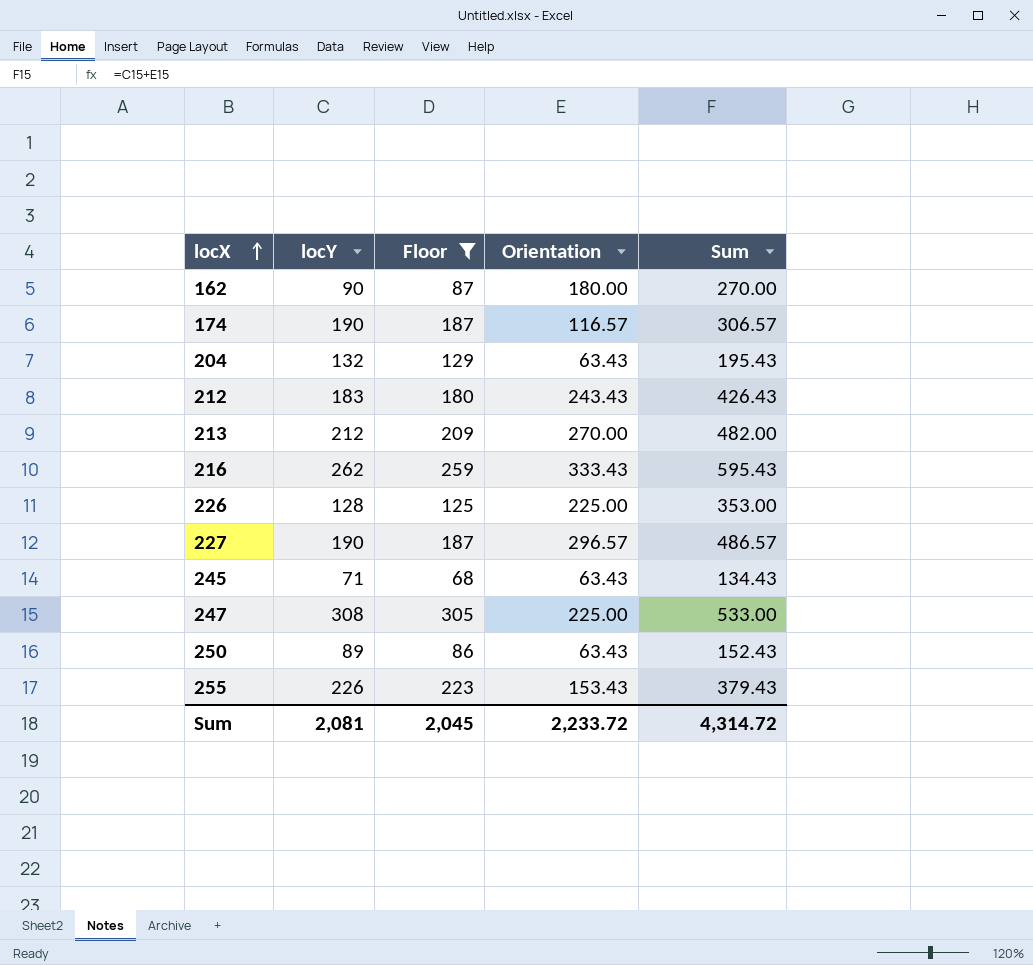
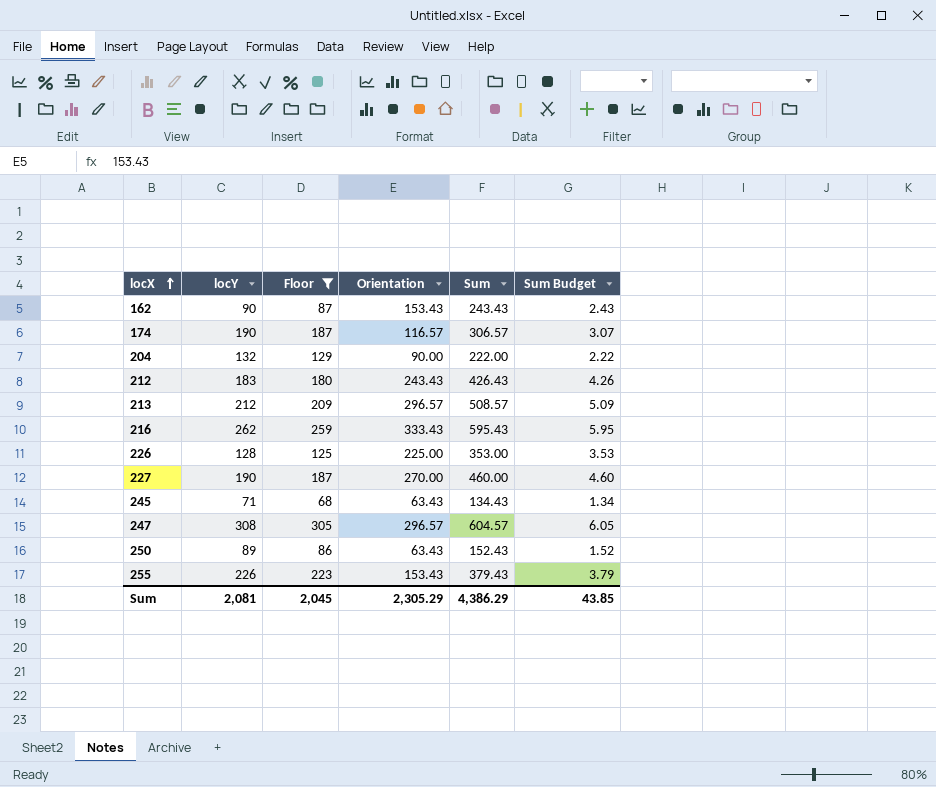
column Sum Budget | formula: none -> [Sum] * 0.01
162 | Orientation: 180.00 -> 153.43
162 | Sum: 270.00 -> 243.43
204 | Orientation: 63.43 -> 90.00
204 | Sum: 195.43 -> 222.00
213 | Orientation: 270.00 -> 296.57
213 | Sum: 482.00 -> 508.57
227 | Orientation: 296.57 -> 270.00
227 | Sum: 486.57 -> 460.00
247 | Orientation: 225.00 -> 296.57
247 | Sum: 533.00 -> 604.57
Sum | Orientation: 2,233.72 -> 2,305.29
Sum | Sum: 4,314.72 -> 4,386.29

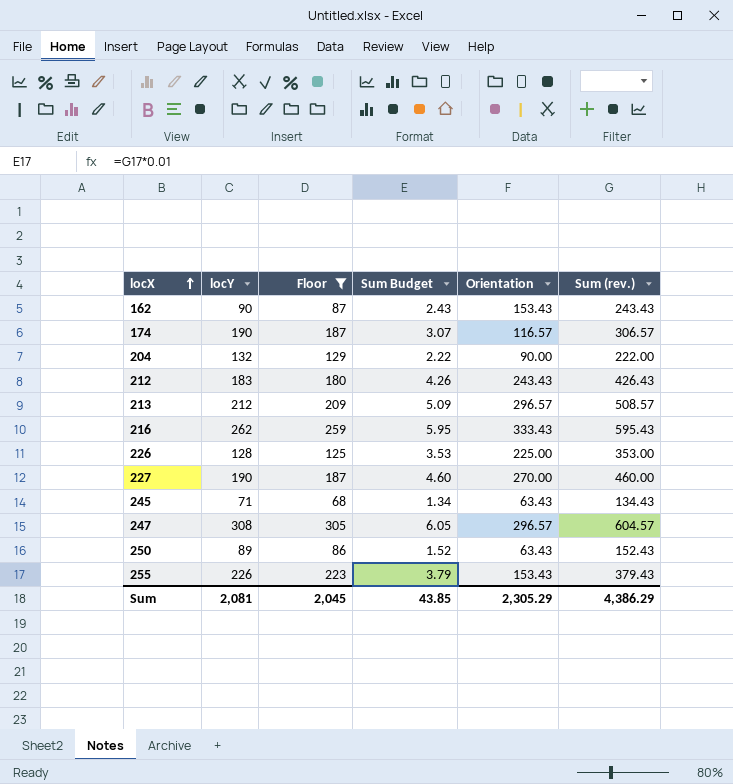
column Sum Budget | position: 6 -> 4
column name: Sum -> Sum (rev.)

